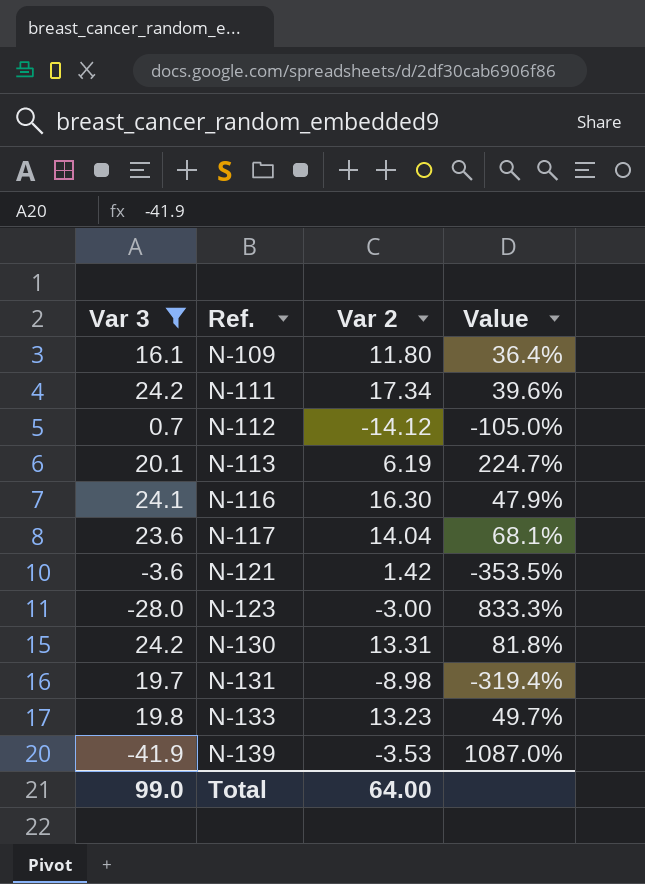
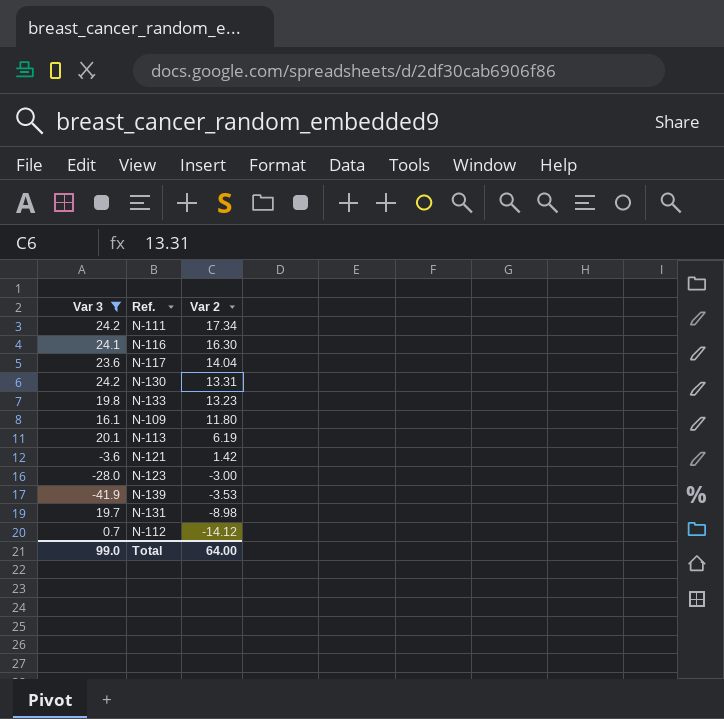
row order: Ref. ascending -> Var 2 descending
column Value | formula: ([Var 3] - [Var 2]) / [Var 2] -> none

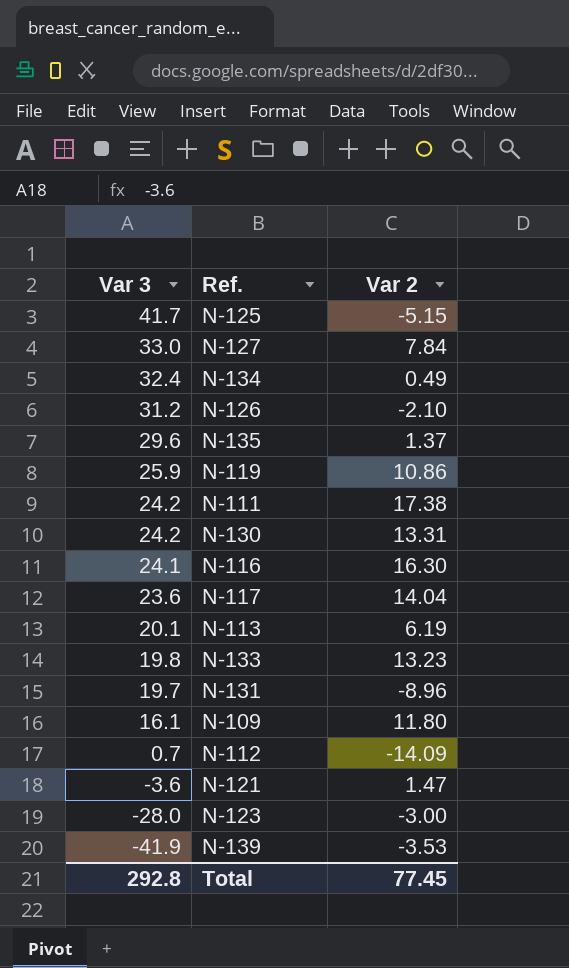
filter: Var 3 <= 24.2 -> none
row order: Var 2 descending -> Var 3 descending
N-111 | Var 2: 17.34 -> 17.38
N-131 | Var 2: -8.98 -> -8.96
N-112 | Var 2: -14.12 -> -14.09
N-121 | Var 2: 1.42 -> 1.47
Total | Var 3: 99.0 -> 292.8
Total | Var 2: 64.00 -> 77.45

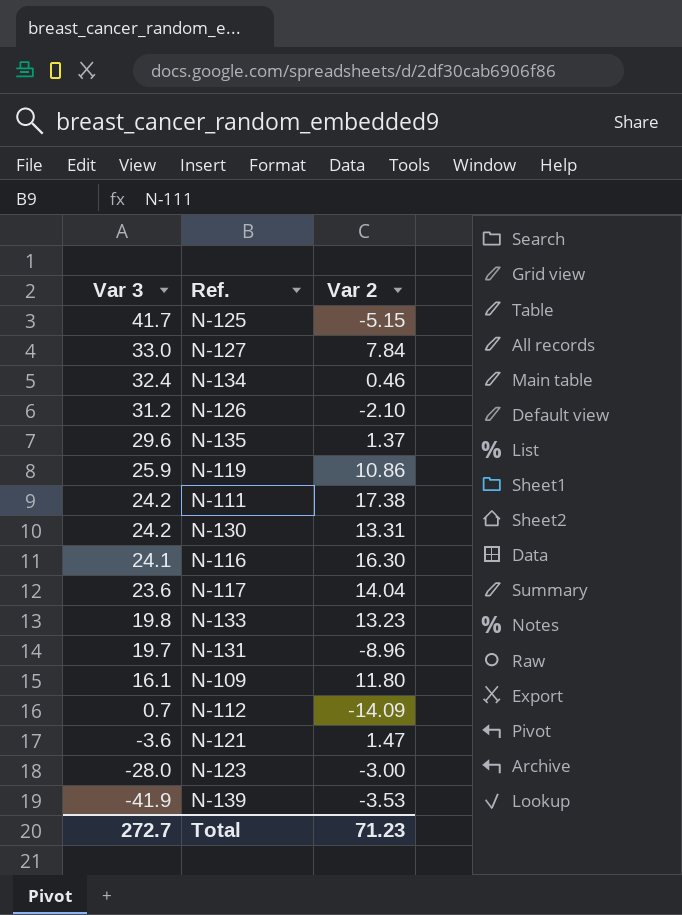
row N-113: 20.1 | 6.19 -> none
N-134 | Var 2: 0.49 -> 0.46
Total | Var 3: 292.8 -> 272.7
Total | Var 2: 77.45 -> 71.23

